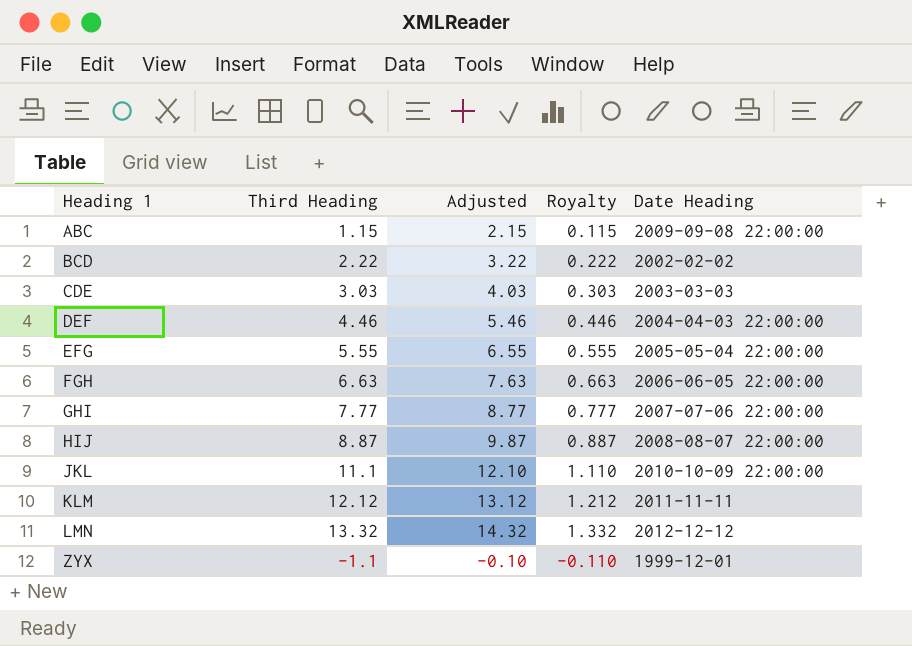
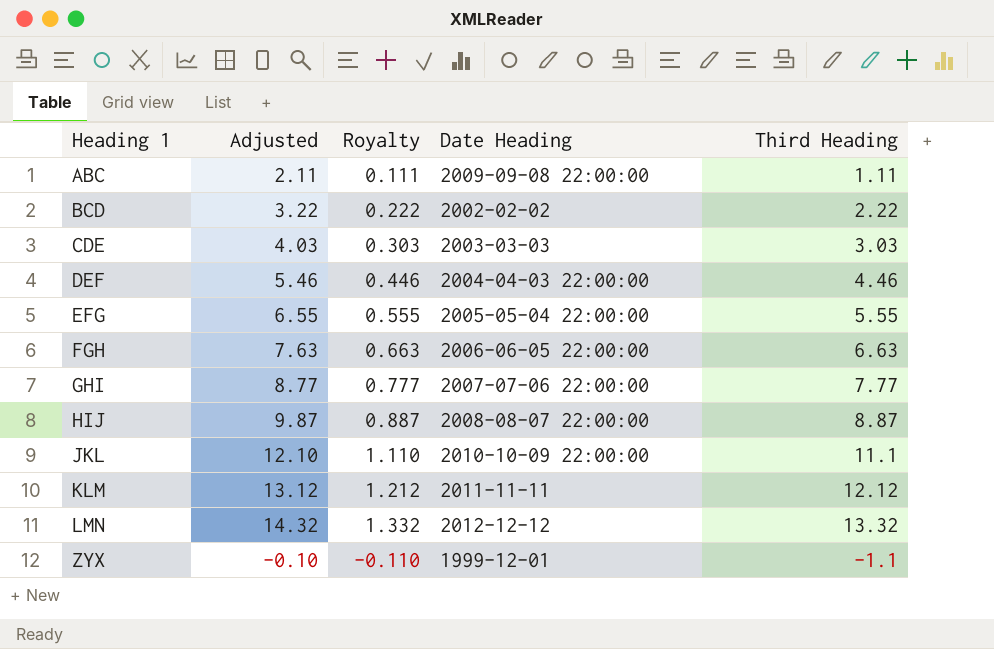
column Third Heading | position: 2 -> 5
ABC | Adjusted: 2.15 -> 2.11
ABC | Royalty: 0.115 -> 0.111
ABC | Third Heading: 1.15 -> 1.11

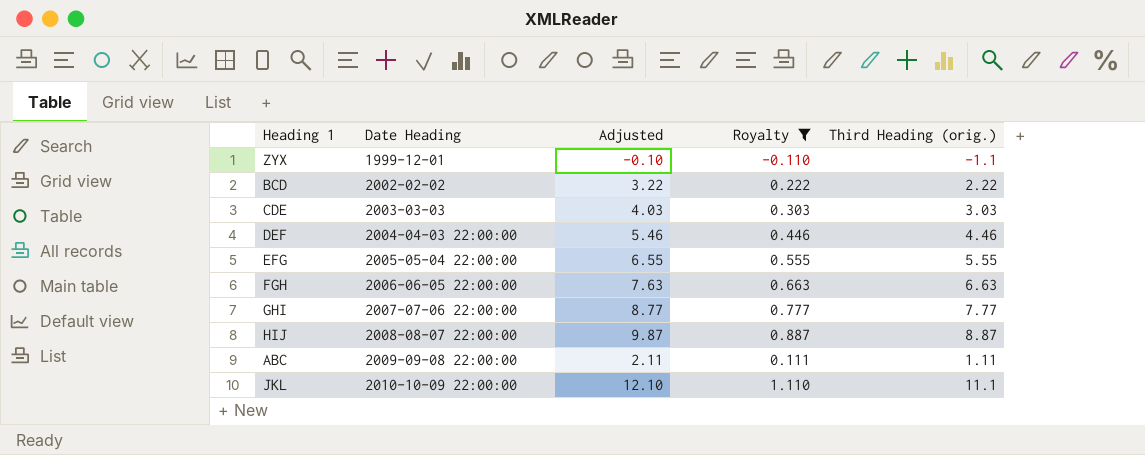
filter: none -> Royalty <= 1.110
row order: Heading 1 ascending -> Date Heading ascending
column Date Heading | position: 4 -> 2
column name: Third Heading -> Third Heading (orig.)

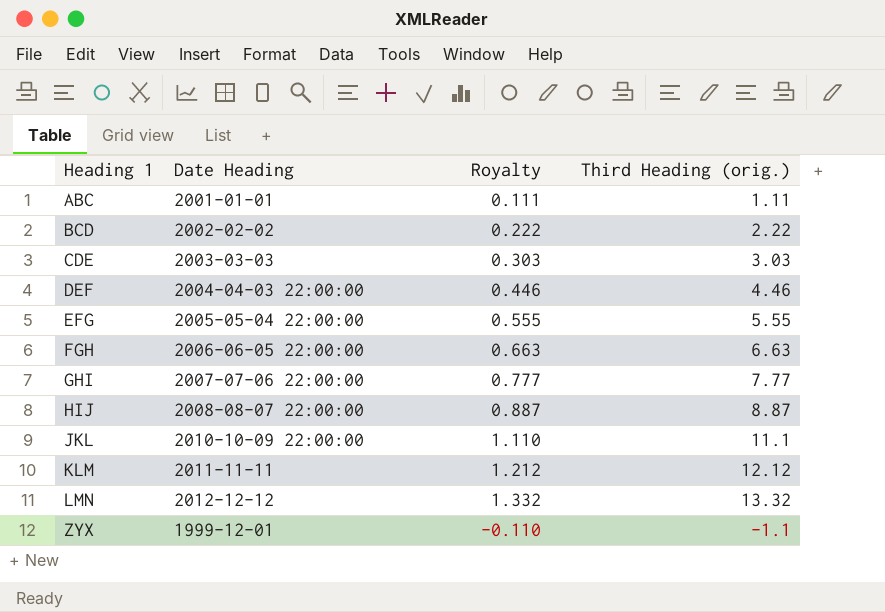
filter: Royalty <= 1.110 -> none
row order: Date Heading ascending -> Heading 1 ascending
column Adjusted | formula: [Third Heading (orig.)] + 1 -> none
ABC | Date Heading: 2009-09-08 22:00:00 -> 2001-01-01

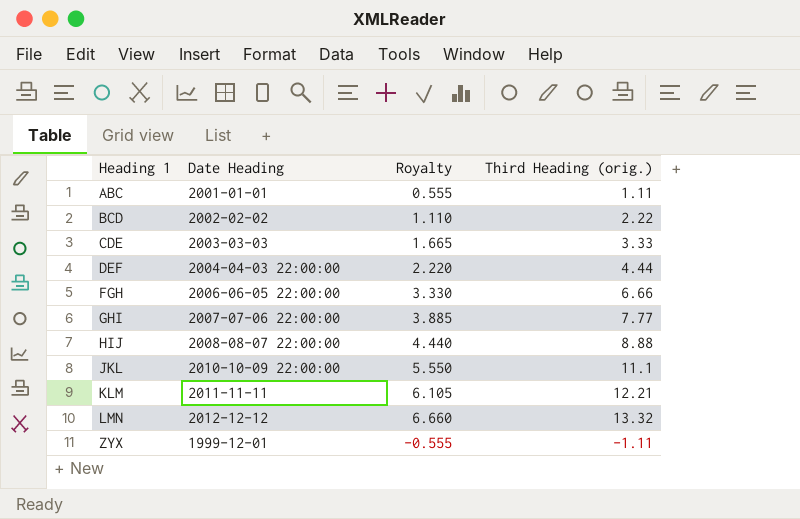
column Royalty | formula: [Third Heading (orig.)] * 0.1 -> [Third Heading (orig.)] * 0.5
row EFG: 2005-05-04 22:00:00 | 0.555 | 5.55 -> none
CDE | Third Heading (orig.): 3.03 -> 3.33
DEF | Third Heading (orig.): 4.46 -> 4.44
FGH | Third Heading (orig.): 6.63 -> 6.66
HIJ | Third Heading (orig.): 8.87 -> 8.88
KLM | Third Heading (orig.): 12.12 -> 12.21
ZYX | Third Heading (orig.): -1.1 -> -1.11

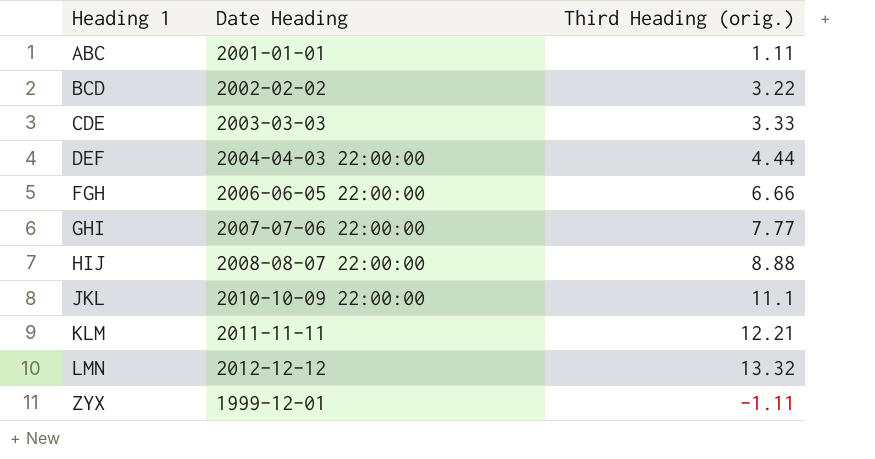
column Royalty | formula: [Third Heading (orig.)] * 0.5 -> none
BCD | Third Heading (orig.): 2.22 -> 3.22

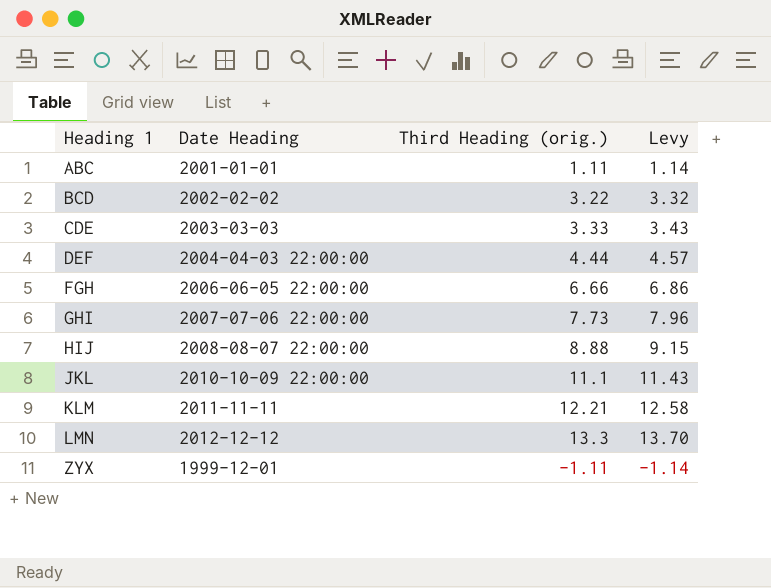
column Levy | formula: none -> [Third Heading (orig.)] * 1.03
GHI | Third Heading (orig.): 7.77 -> 7.73
LMN | Third Heading (orig.): 13.32 -> 13.3

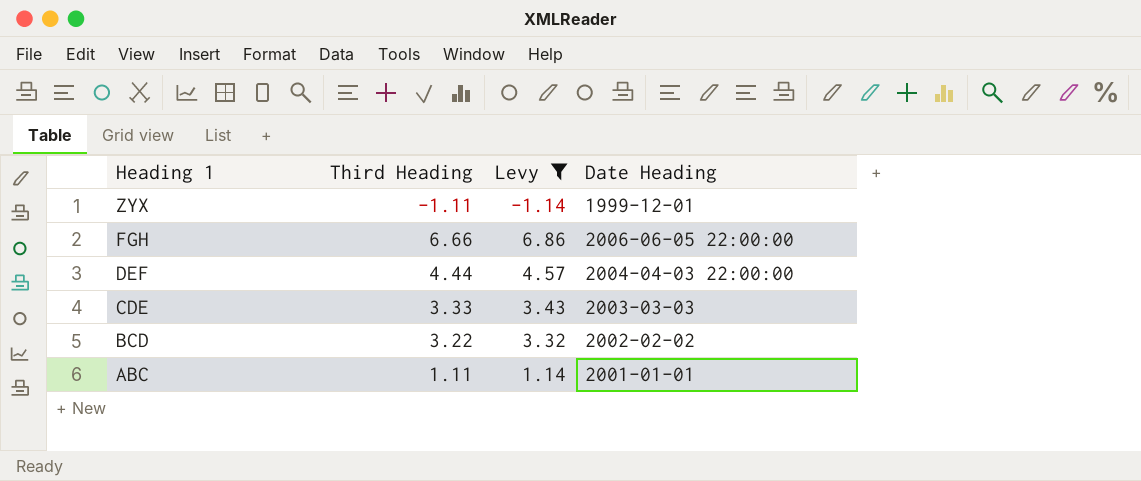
filter: none -> Levy <= 6.86
row order: Heading 1 ascending -> Heading 1 descending
column name: Third Heading (orig.) -> Third Heading
column Date Heading | position: 2 -> 4

